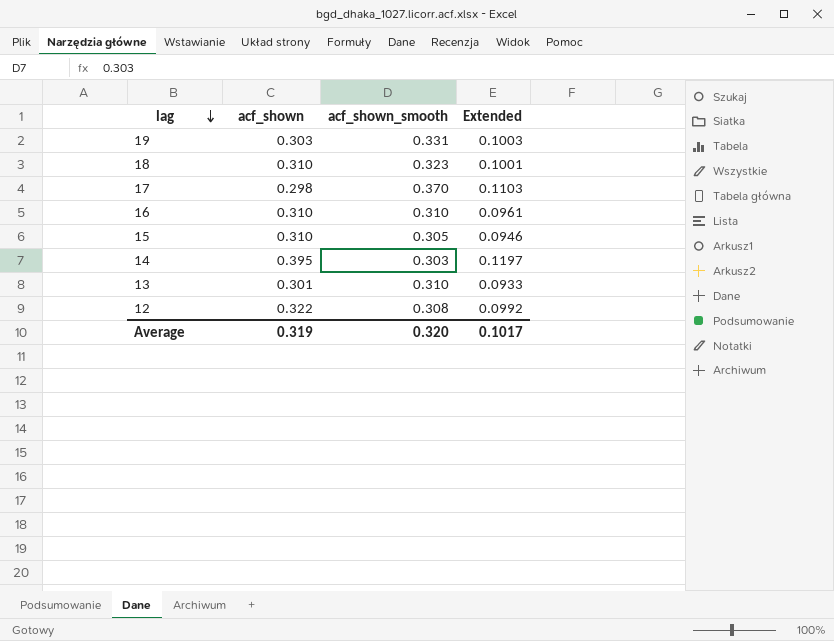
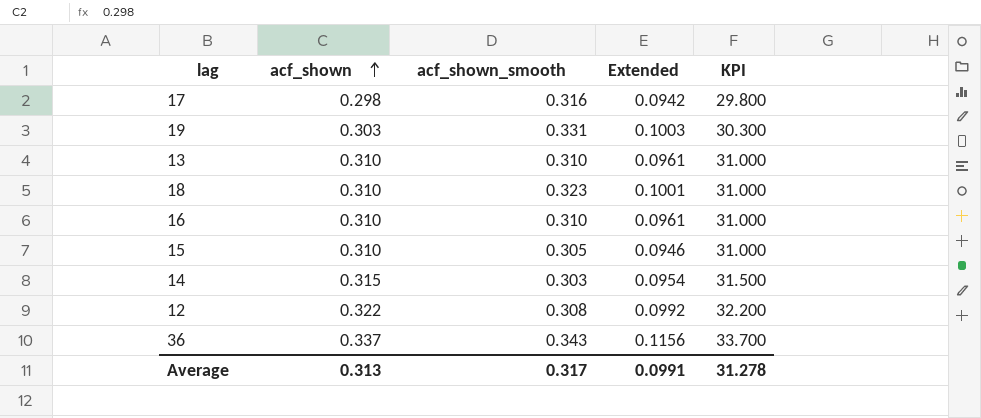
row order: lag descending -> acf_shown ascending
column KPI | formula: none -> [acf_shown] * 100
17 | acf_shown_smooth: 0.370 -> 0.316
17 | Extended: 0.1103 -> 0.0942
13 | acf_shown: 0.301 -> 0.310
13 | Extended: 0.0933 -> 0.0961
14 | acf_shown: 0.395 -> 0.315
14 | Extended: 0.1197 -> 0.0954
row 36: none -> 0.337 | 0.343 | 0.1156 | 33.700
Average | acf_shown: 0.319 -> 0.313
Average | acf_shown_smooth: 0.320 -> 0.317
Average | Extended: 0.1017 -> 0.0991

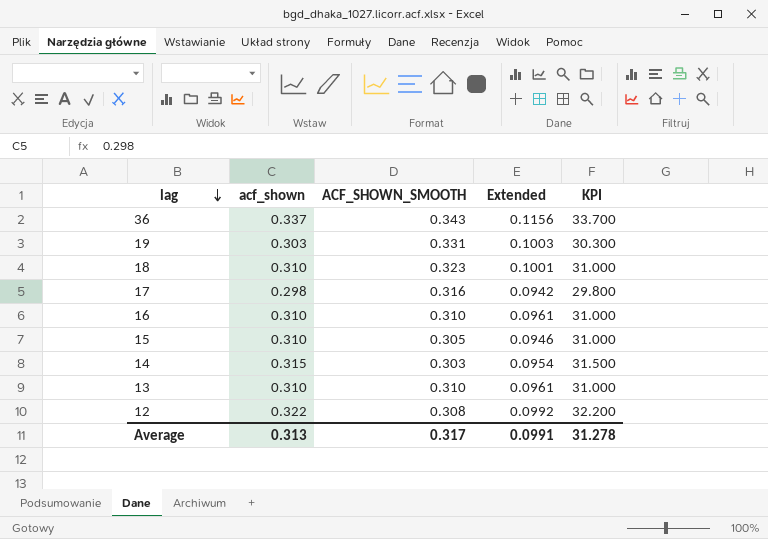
row order: acf_shown ascending -> lag descending
column name: acf_shown_smooth -> ACF_SHOWN_SMOOTH

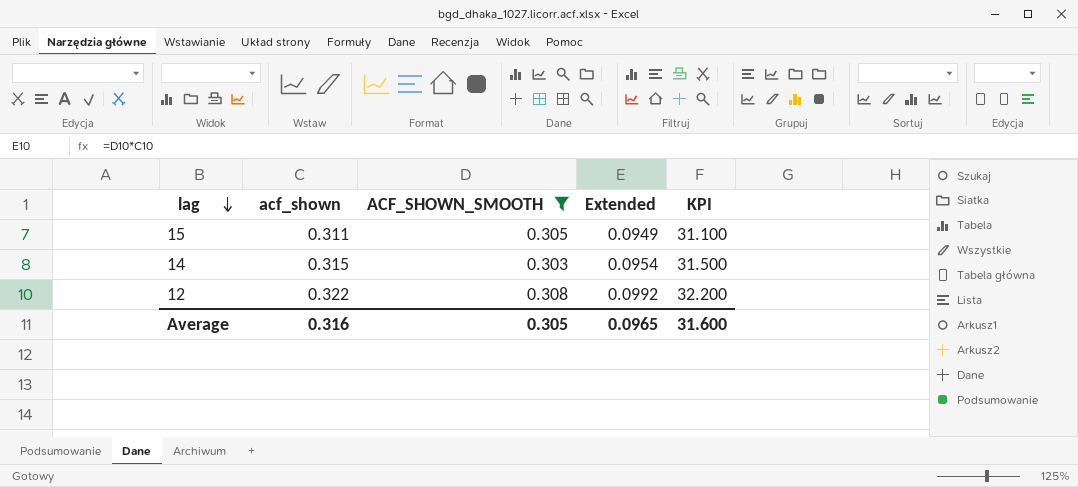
filter: none -> ACF_SHOWN_SMOOTH <= 0.308
15 | acf_shown: 0.310 -> 0.311
15 | Extended: 0.0946 -> 0.0949
15 | KPI: 31.000 -> 31.100
Average | acf_shown: 0.313 -> 0.316
Average | ACF_SHOWN_SMOOTH: 0.317 -> 0.305
Average | Extended: 0.0991 -> 0.0965
Average | KPI: 31.278 -> 31.600

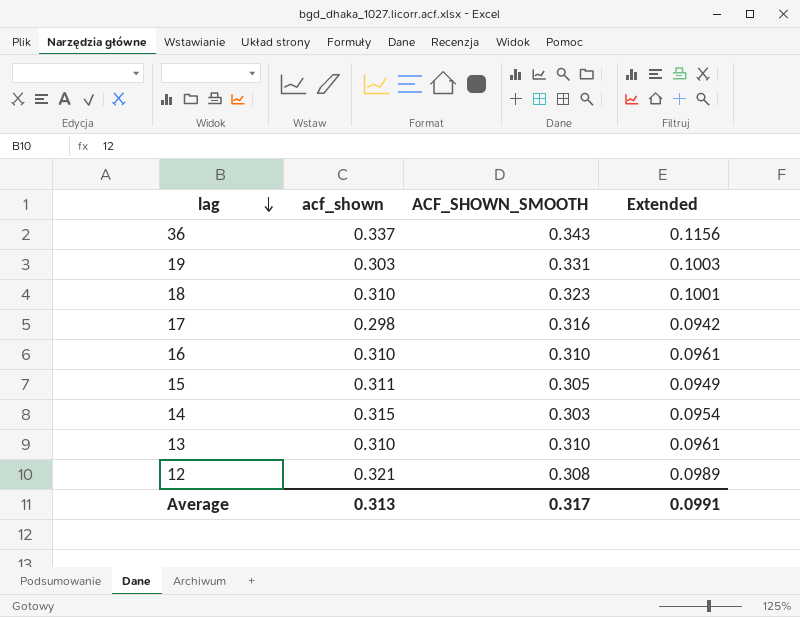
filter: ACF_SHOWN_SMOOTH <= 0.308 -> none
column KPI | formula: [acf_shown] * 100 -> none
12 | acf_shown: 0.322 -> 0.321
12 | Extended: 0.0992 -> 0.0989
Average | acf_shown: 0.316 -> 0.313
Average | ACF_SHOWN_SMOOTH: 0.305 -> 0.317
Average | Extended: 0.0965 -> 0.0991

